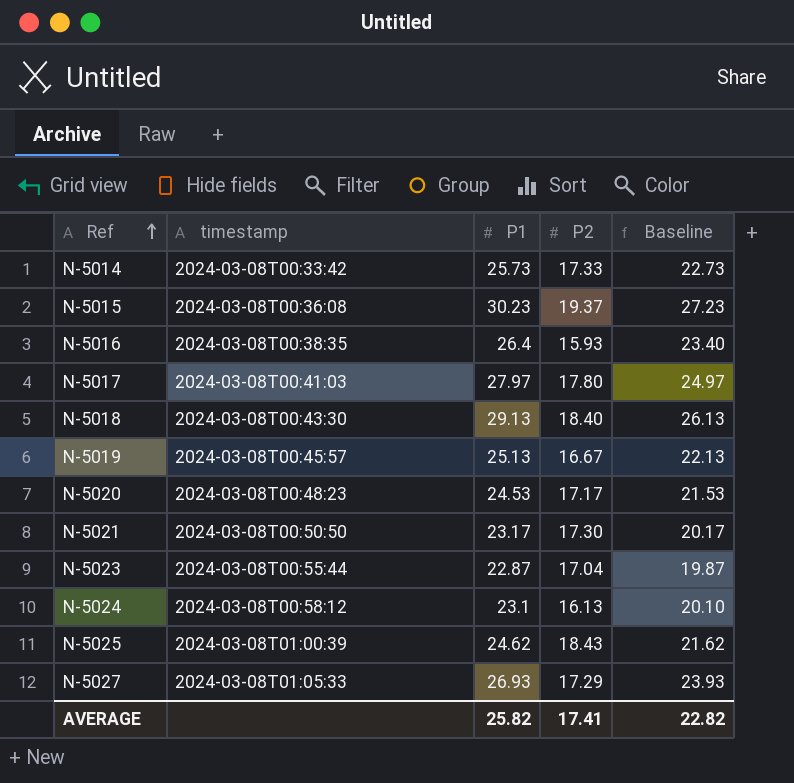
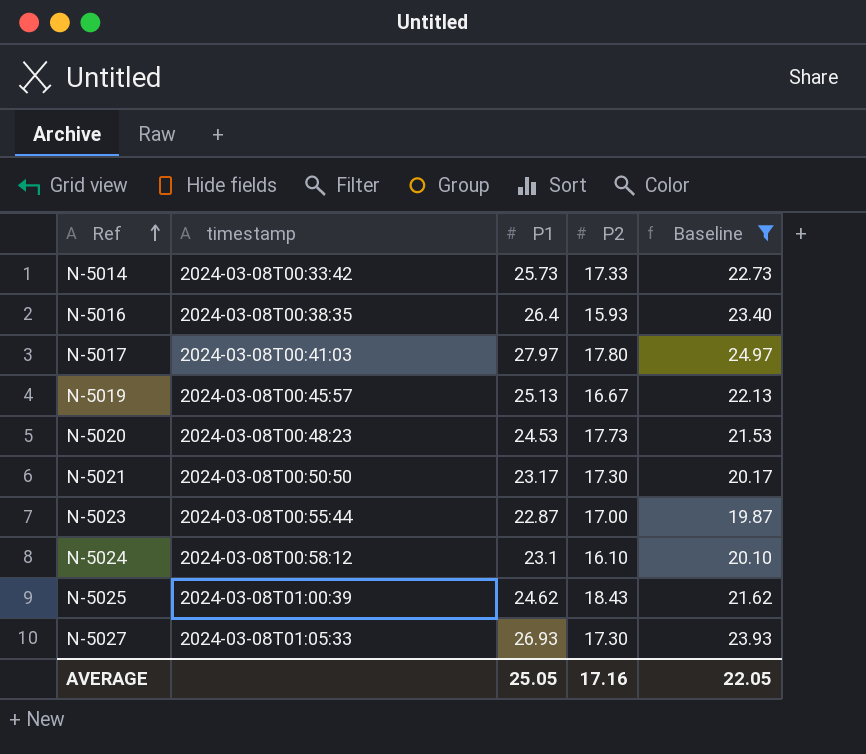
filter: none -> Baseline <= 24.97
N-5020 | P2: 17.17 -> 17.73
N-5023 | P2: 17.04 -> 17.00
N-5024 | P2: 16.13 -> 16.10
N-5027 | P2: 17.29 -> 17.30
AVERAGE | P1: 25.82 -> 25.05
AVERAGE | P2: 17.41 -> 17.16
AVERAGE | Baseline: 22.82 -> 22.05

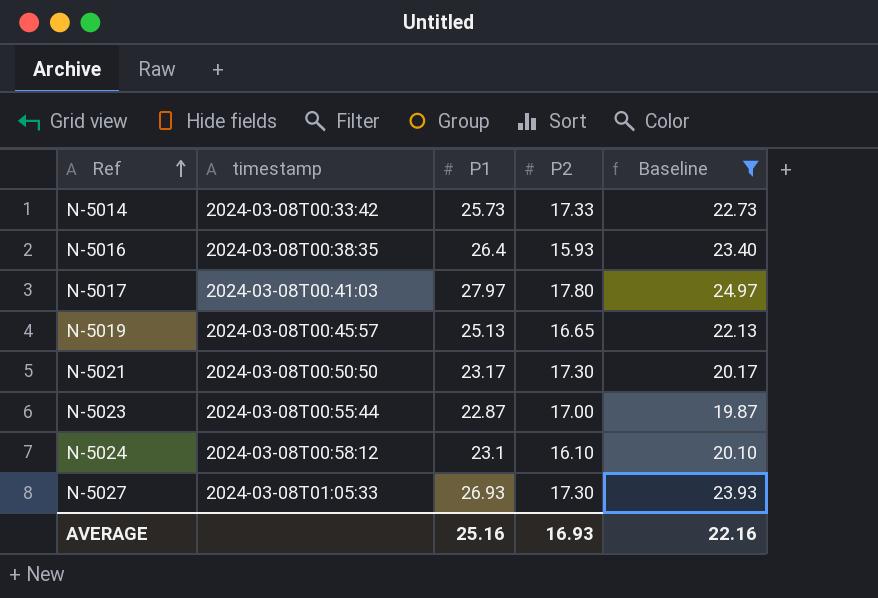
row N-5020: 2024-03-08T00:48:23 | 24.53 | 17.73 | 21.53 -> none
row N-5025: 2024-03-08T01:00:39 | 24.62 | 18.43 | 21.62 -> none
N-5019 | P2: 16.67 -> 16.65
AVERAGE | P1: 25.05 -> 25.16
AVERAGE | P2: 17.16 -> 16.93
AVERAGE | Baseline: 22.05 -> 22.16

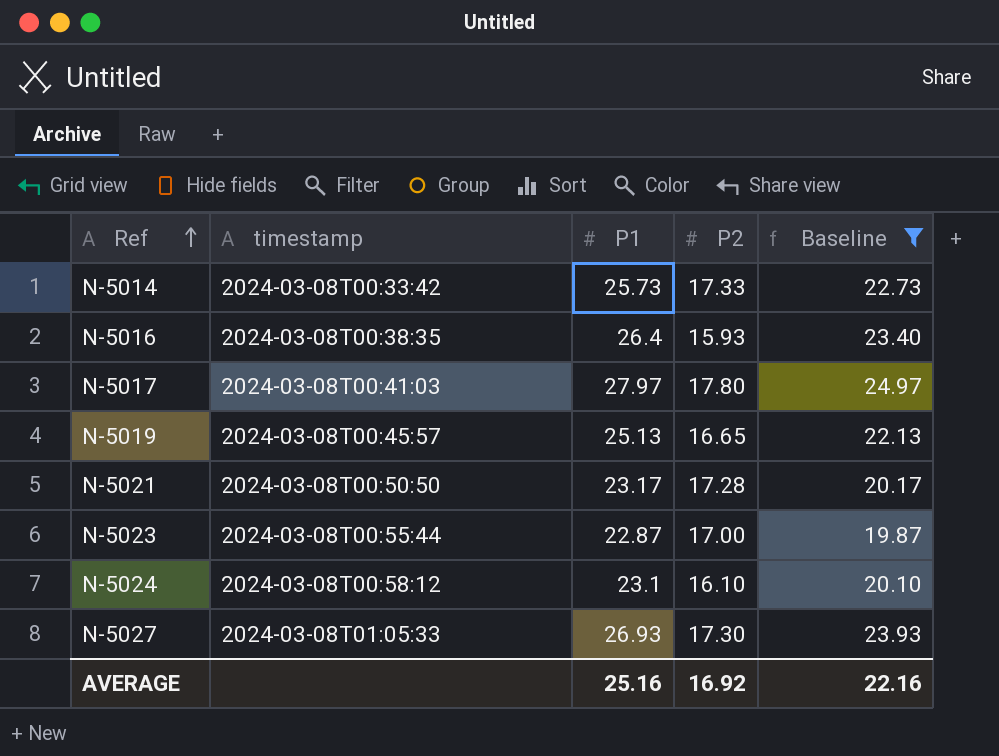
N-5021 | P2: 17.30 -> 17.28
AVERAGE | P2: 16.93 -> 16.92

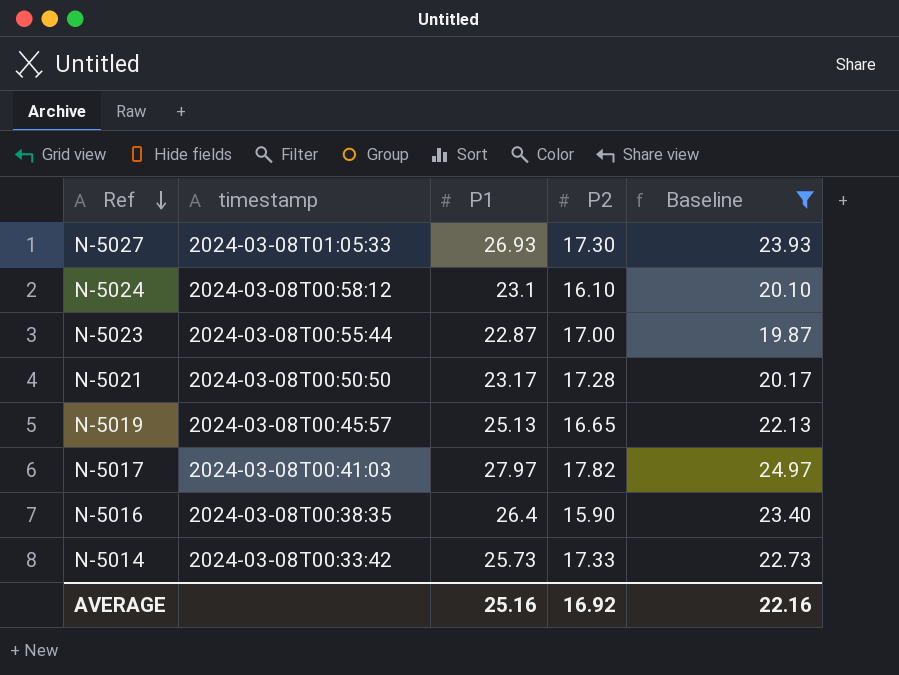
row order: Ref ascending -> Ref descending
N-5017 | P2: 17.80 -> 17.82
N-5016 | P2: 15.93 -> 15.90

